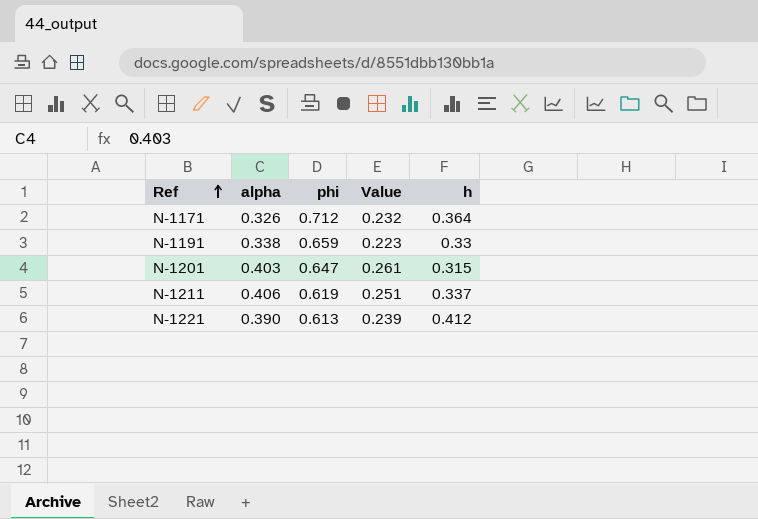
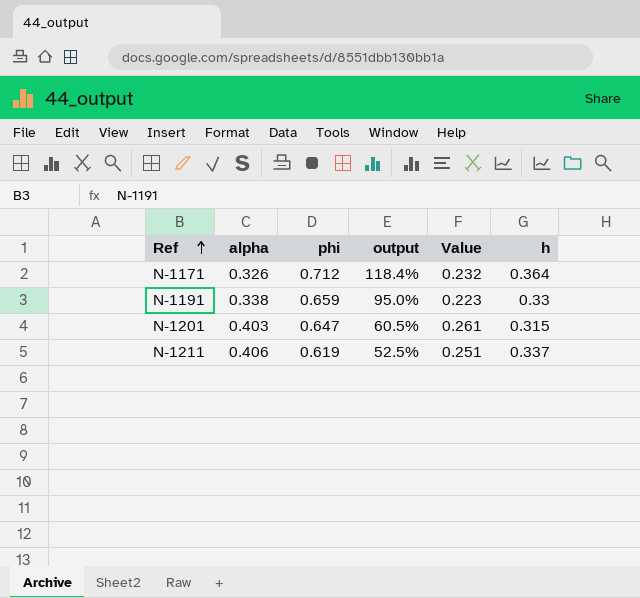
column output | formula: none -> ([phi] - [alpha]) / [alpha]
row N-1221: 0.390 | 0.613 | 0.239 | 0.412 -> none

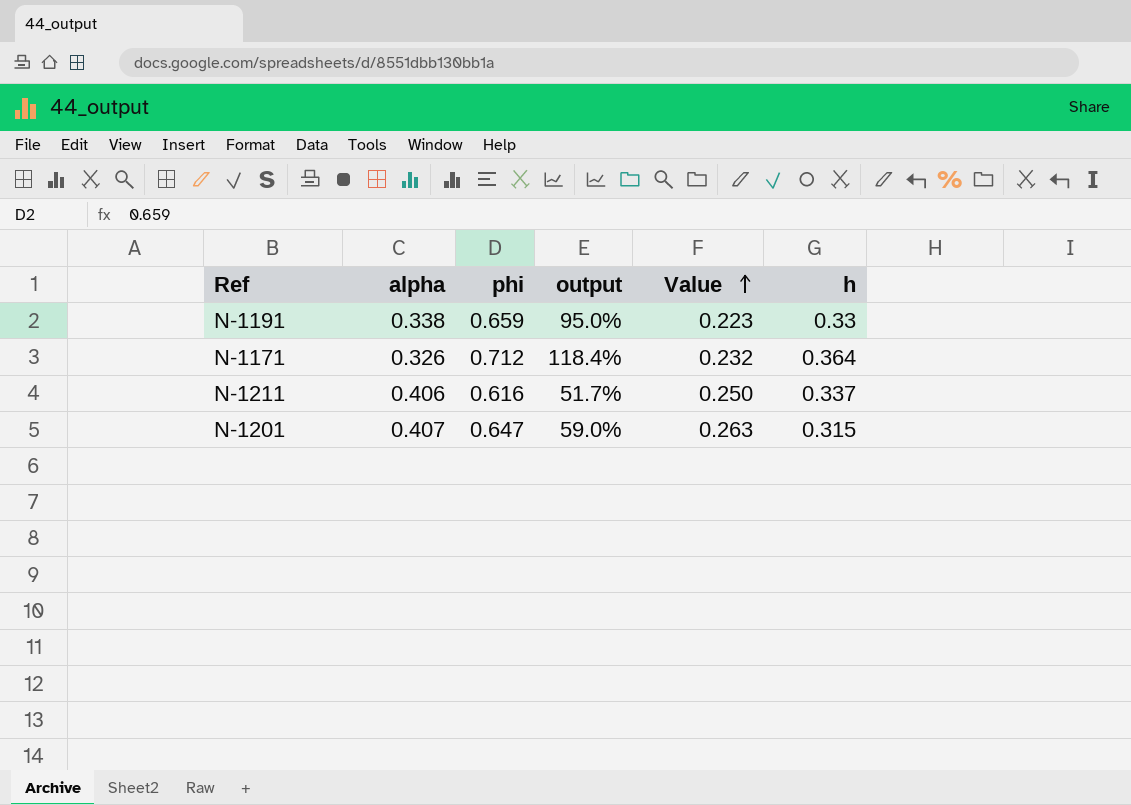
row order: Ref ascending -> Value ascending
N-1211 | phi: 0.619 -> 0.616
N-1211 | output: 52.5% -> 51.7%
N-1211 | Value: 0.251 -> 0.250
N-1201 | alpha: 0.403 -> 0.407
N-1201 | output: 60.5% -> 59.0%
N-1201 | Value: 0.261 -> 0.263

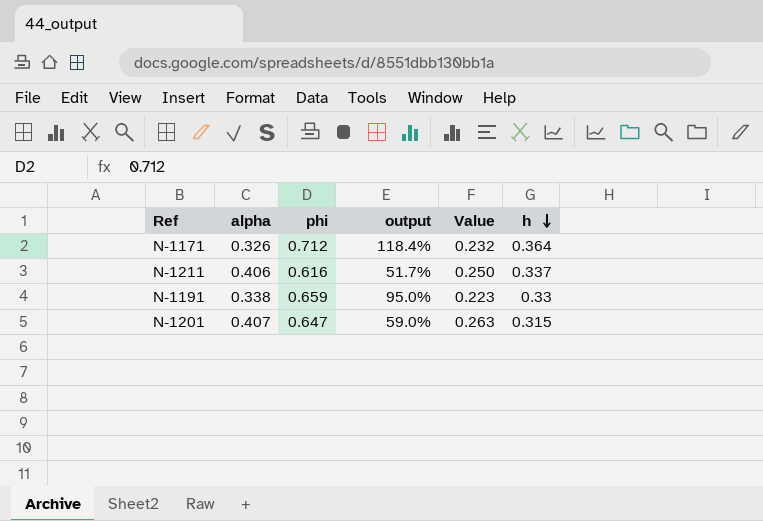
row order: Value ascending -> h descending

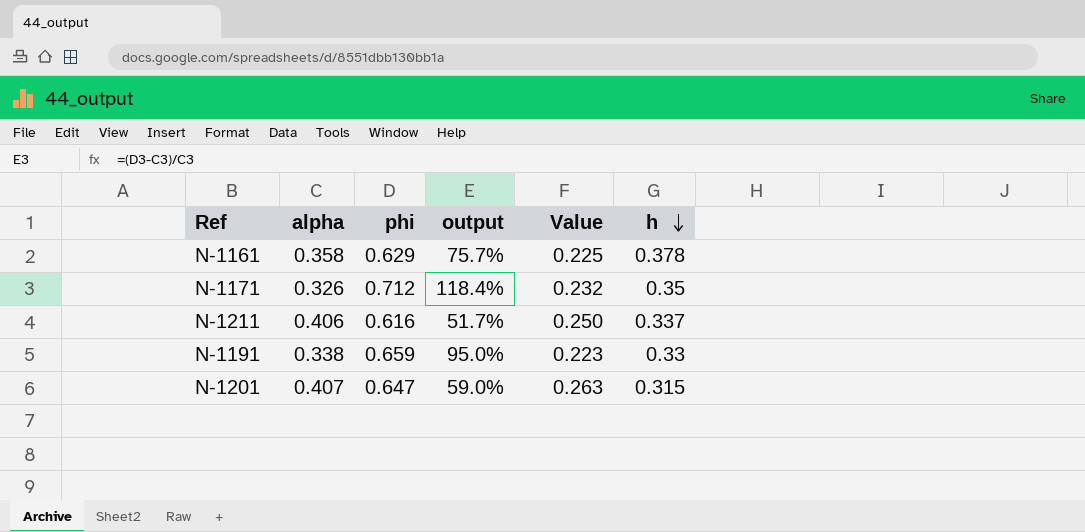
row N-1161: none -> 0.358 | 0.629 | 75.7% | 0.225 | 0.378
N-1171 | h: 0.364 -> 0.35

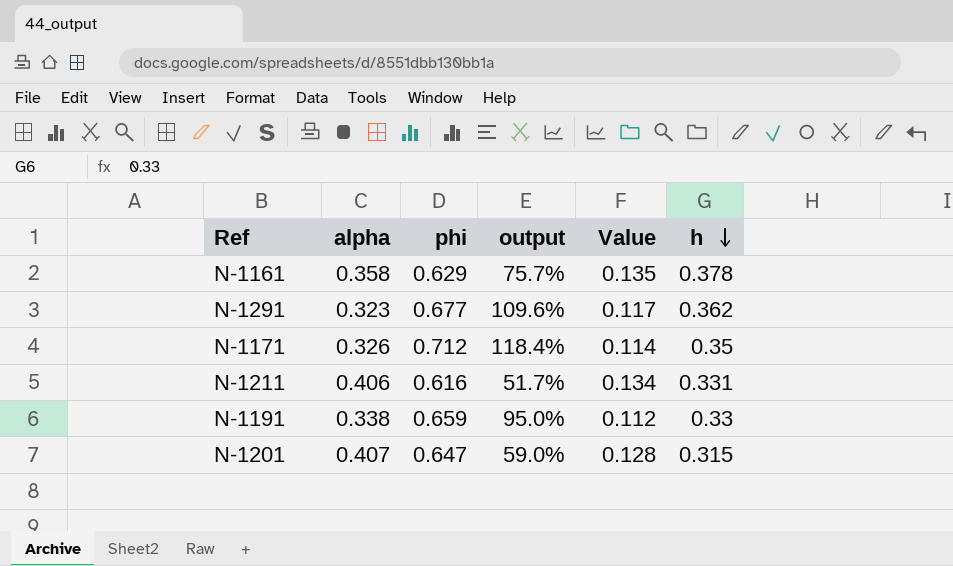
column Value | formula: [alpha] * [phi] -> [alpha] * [h]
row N-1291: none -> 0.323 | 0.677 | 109.6% | 0.117 | 0.362
N-1211 | h: 0.337 -> 0.331

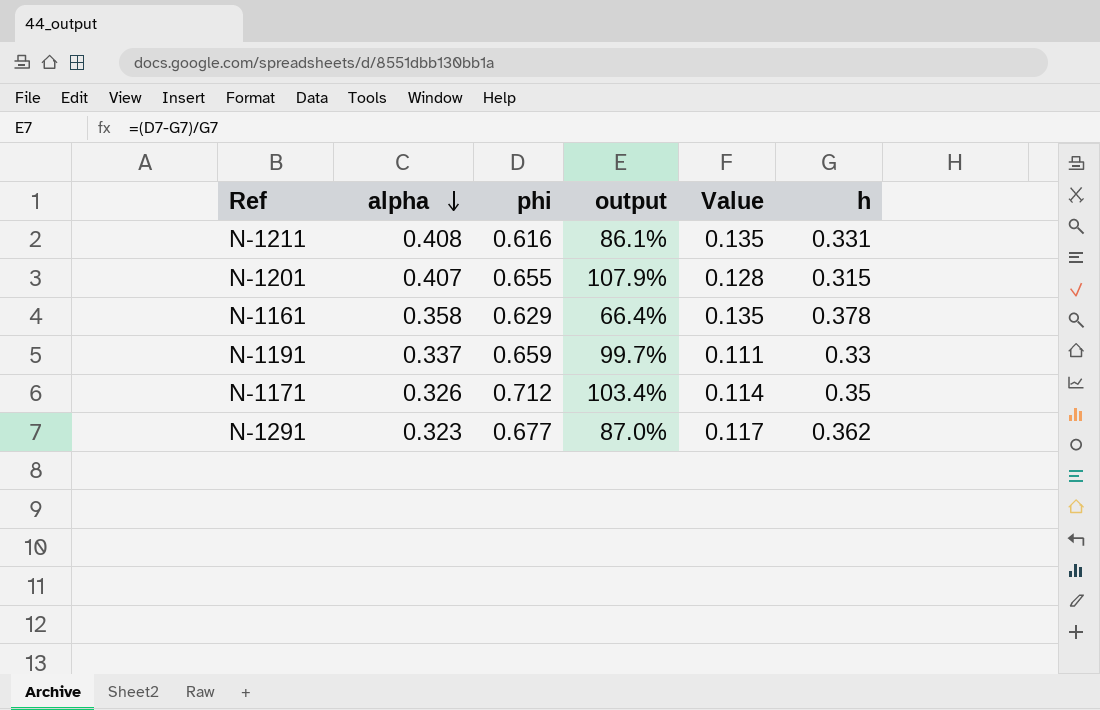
row order: h descending -> alpha descending
column output | formula: ([phi] - [alpha]) / [alpha] -> ([phi] - [h]) / [h]
N-1211 | alpha: 0.406 -> 0.408
N-1211 | Value: 0.134 -> 0.135
N-1201 | phi: 0.647 -> 0.655
N-1191 | alpha: 0.338 -> 0.337
N-1191 | Value: 0.112 -> 0.111

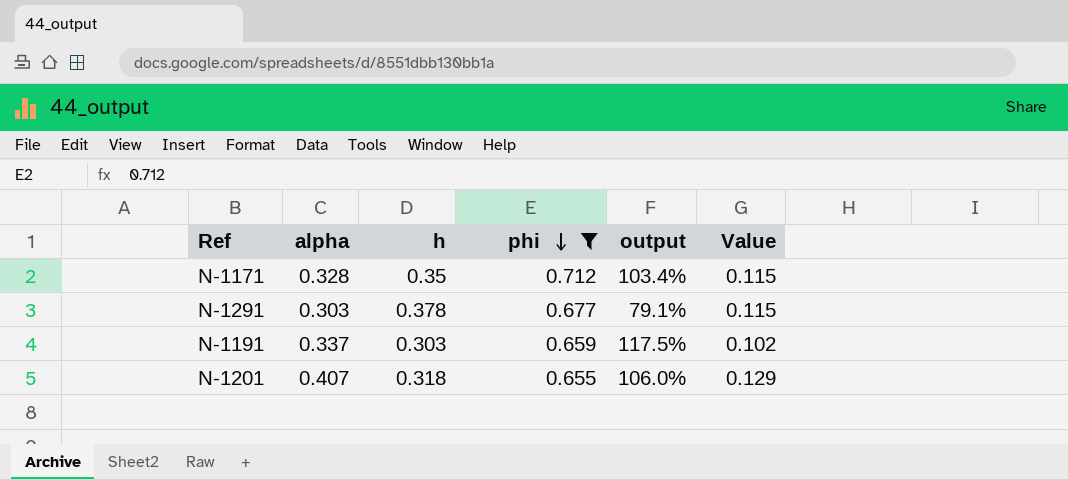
filter: none -> phi >= 0.655
row order: alpha descending -> phi descending
column h | position: 6 -> 3
N-1171 | alpha: 0.326 -> 0.328
N-1171 | Value: 0.114 -> 0.115
N-1291 | alpha: 0.323 -> 0.303
N-1291 | h: 0.362 -> 0.378
N-1291 | output: 87.0% -> 79.1%
N-1291 | Value: 0.117 -> 0.115
N-1191 | h: 0.33 -> 0.303
N-1191 | output: 99.7% -> 117.5%
N-1191 | Value: 0.111 -> 0.102
N-1201 | h: 0.315 -> 0.318
N-1201 | output: 107.9% -> 106.0%
N-1201 | Value: 0.128 -> 0.129

